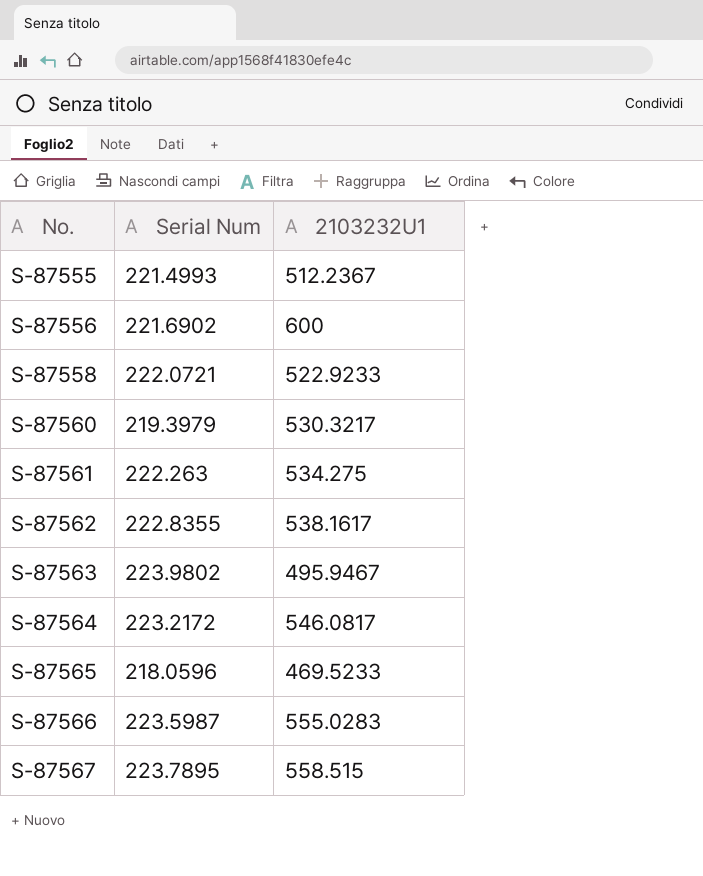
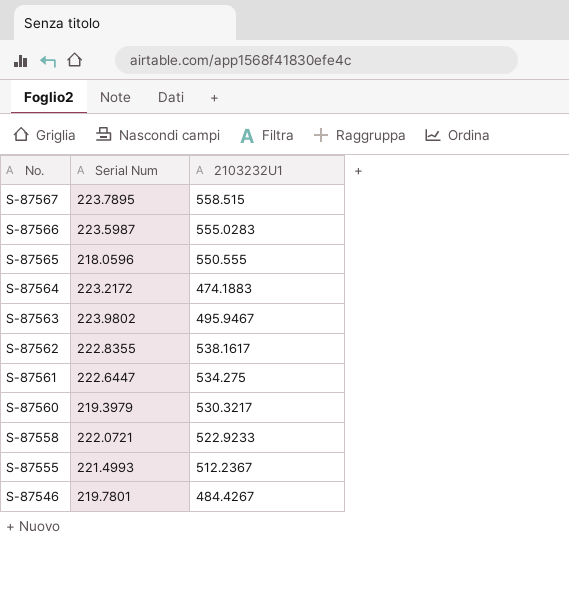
row order: No. ascending -> No. descending
row S-87556: 221.6902 | 600 -> none
S-87565 | 2103232U1: 469.5233 -> 550.555
S-87564 | 2103232U1: 546.0817 -> 474.1883
S-87561 | Serial Num: 222.263 -> 222.6447
row S-87546: none -> 219.7801 | 484.4267

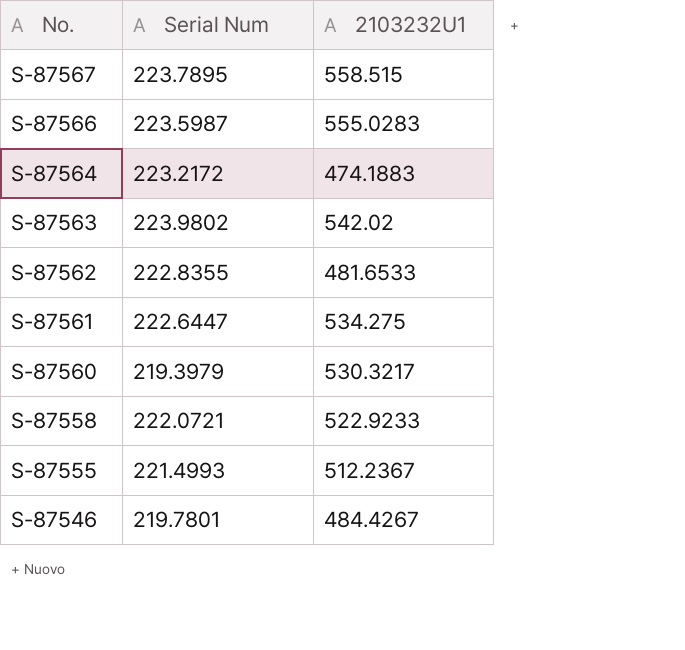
row S-87565: 218.0596 | 550.555 -> none
S-87563 | 2103232U1: 495.9467 -> 542.02
S-87562 | 2103232U1: 538.1617 -> 481.6533

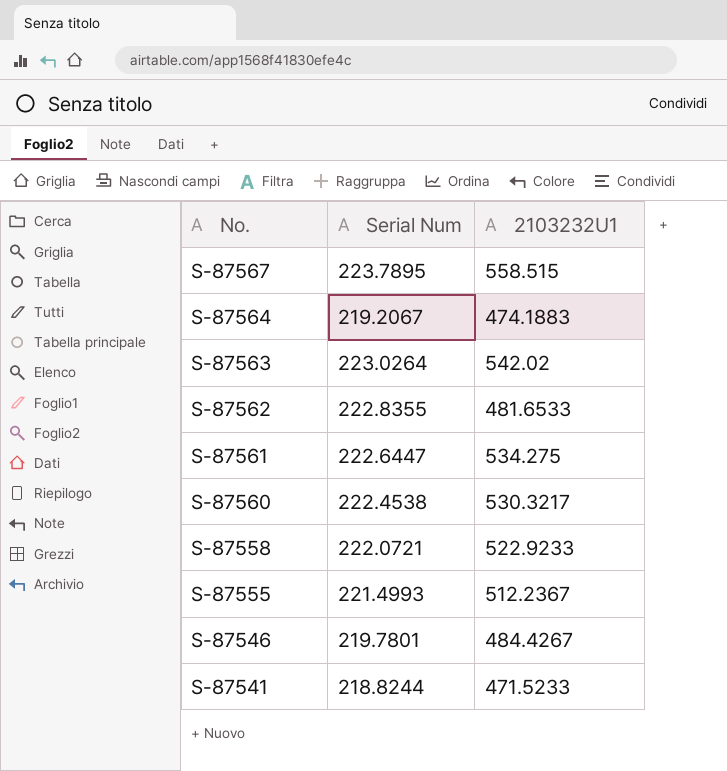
row S-87566: 223.5987 | 555.0283 -> none
S-87564 | Serial Num: 223.2172 -> 219.2067
S-87563 | Serial Num: 223.9802 -> 223.0264
S-87560 | Serial Num: 219.3979 -> 222.4538
row S-87541: none -> 218.8244 | 471.5233

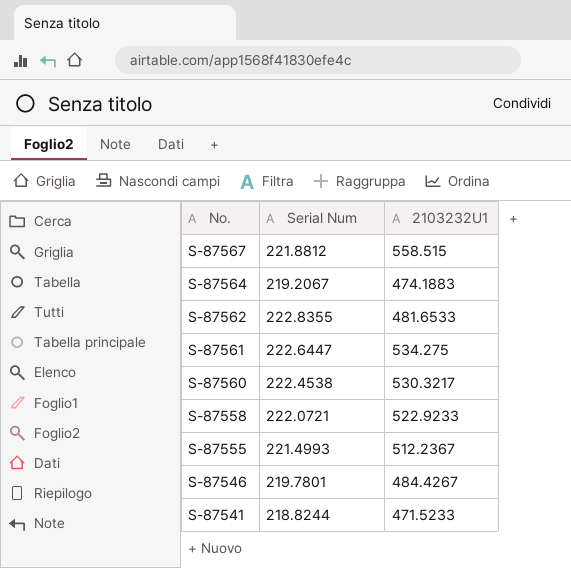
row S-87563: 223.0264 | 542.02 -> none
S-87567 | Serial Num: 223.7895 -> 221.8812

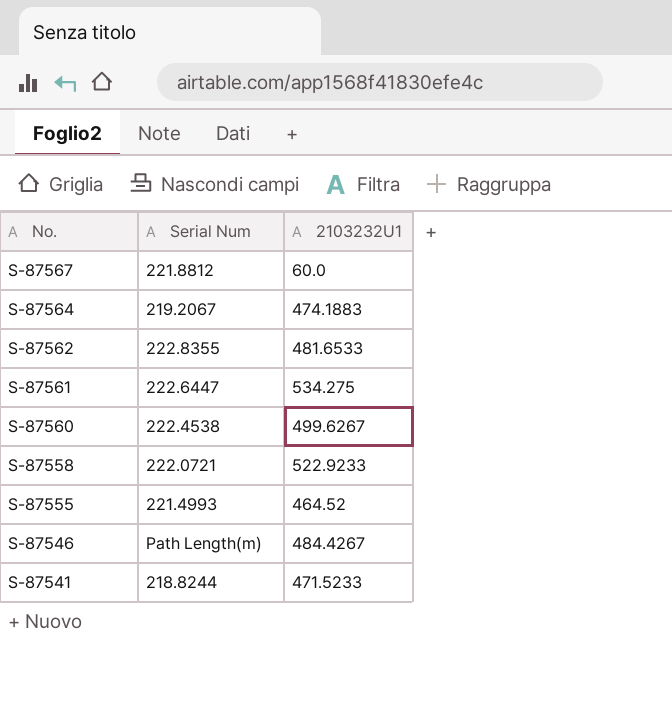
S-87567 | 2103232U1: 558.515 -> 60.0
S-87560 | 2103232U1: 530.3217 -> 499.6267
S-87555 | 2103232U1: 512.2367 -> 464.52
S-87546 | Serial Num: 219.7801 -> Path Length(m)

